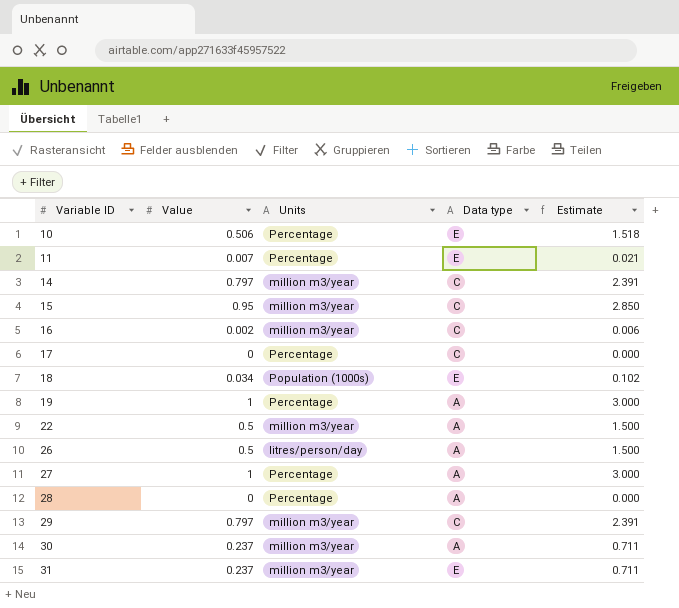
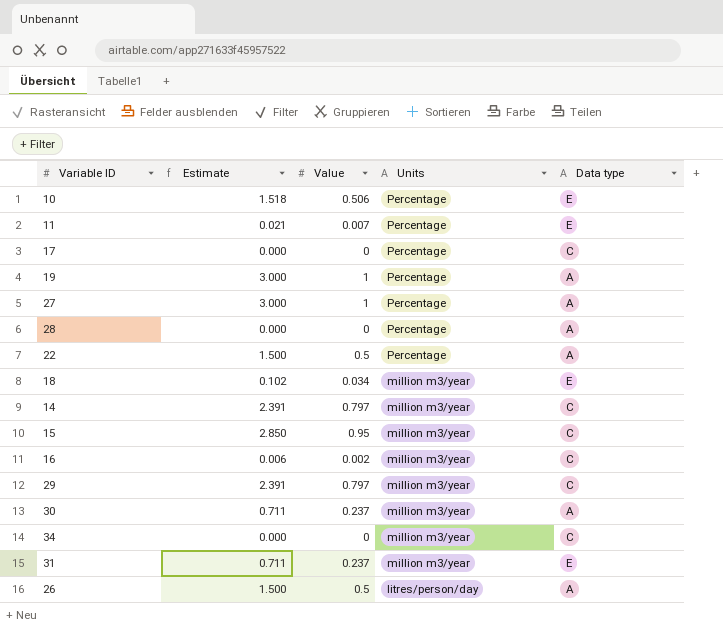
row order: Variable ID ascending -> Units descending
column Estimate | position: 5 -> 2
22 | Units: million m3/year -> Percentage
18 | Units: Population (1000s) -> million m3/year
row 34: none -> 0.000 | 0 | million m3/year | C

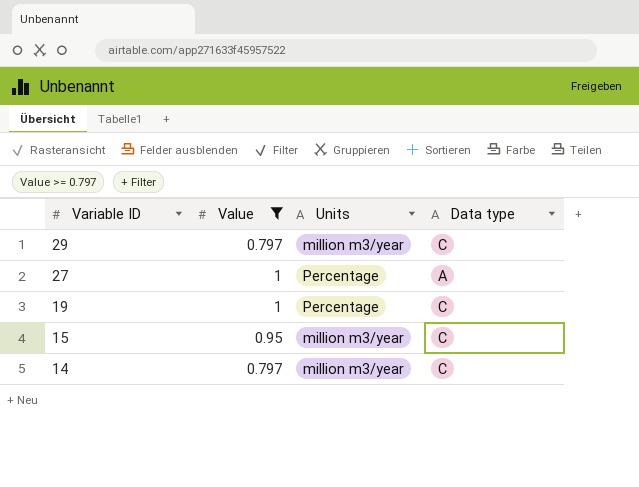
filter: none -> Value >= 0.797
row order: Units descending -> Variable ID descending
column Estimate | formula: [Value] * 3 -> none
19 | Data type: A -> C

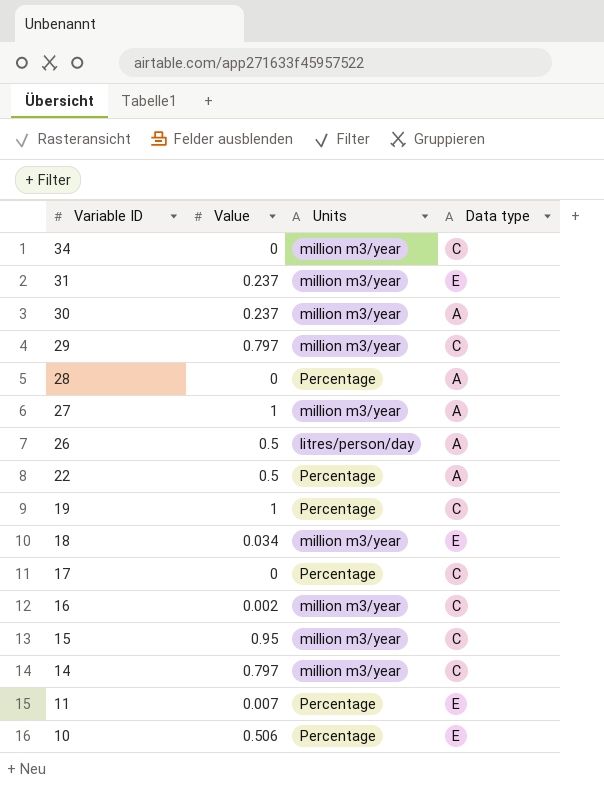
filter: Value >= 0.797 -> none
27 | Units: Percentage -> million m3/year

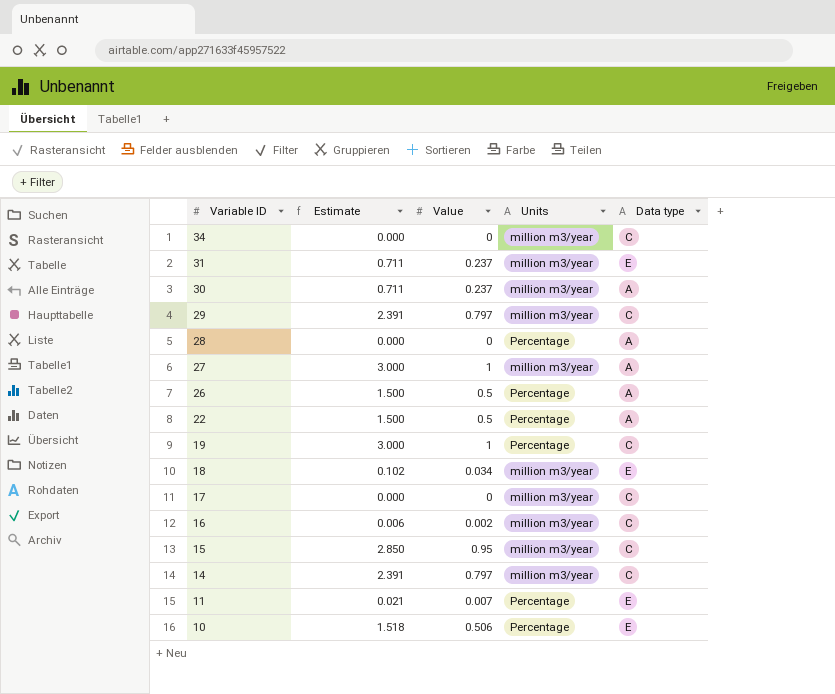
column Estimate | formula: none -> [Value] * 3
26 | Units: litres/person/day -> Percentage
17 | Units: Percentage -> million m3/year

